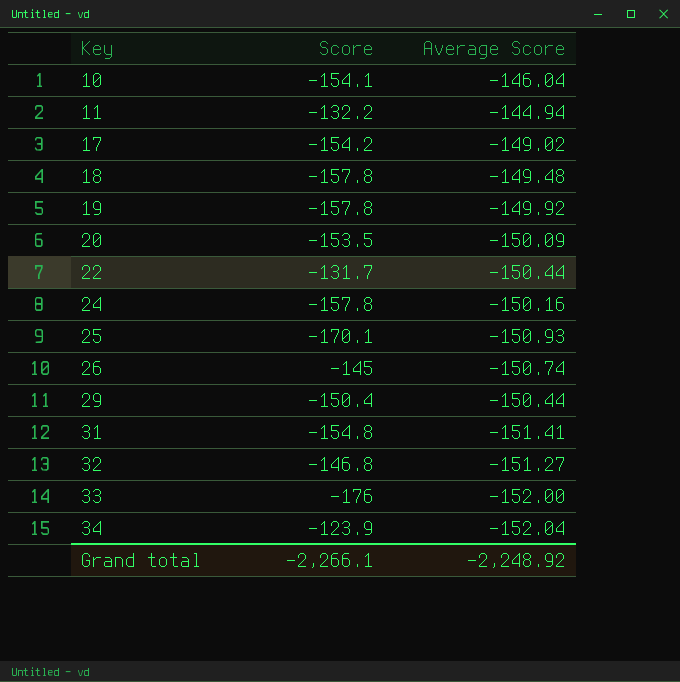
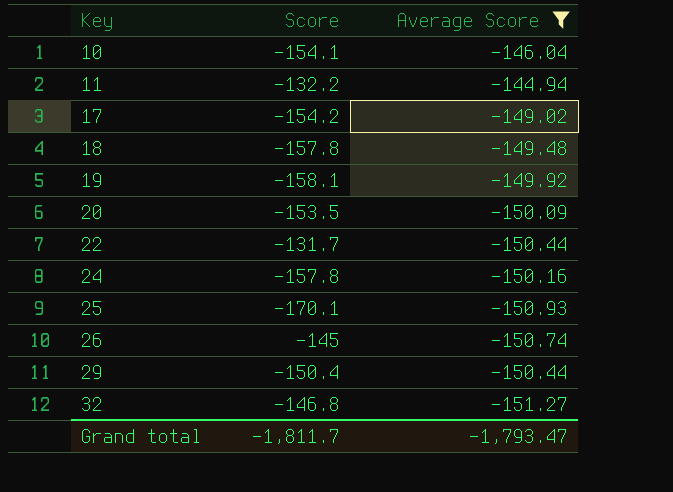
filter: none -> Average Score >= -151.27
19 | Score: -157.8 -> -158.1
Grand total | Score: -2,266.1 -> -1,811.7
Grand total | Average Score: -2,248.92 -> -1,793.47

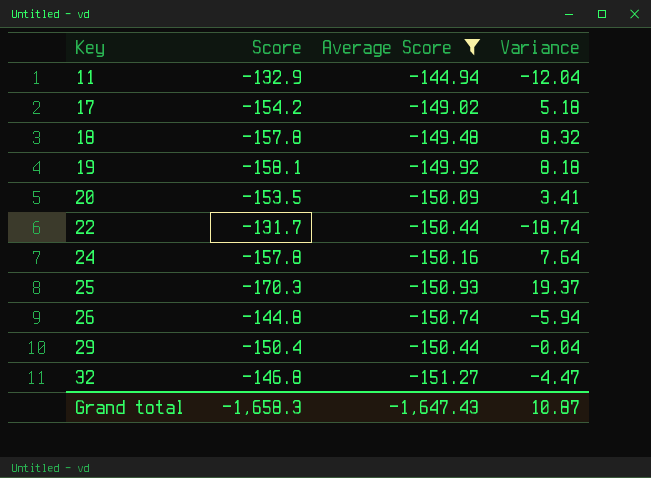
column Variance | formula: none -> [Average Score] - [Score]
row 10: -154.1 | -146.04 -> none
11 | Score: -132.2 -> -132.9
25 | Score: -170.1 -> -170.3
26 | Score: -145 -> -144.8
Grand total | Score: -1,811.7 -> -1,658.3
Grand total | Average Score: -1,793.47 -> -1,647.43

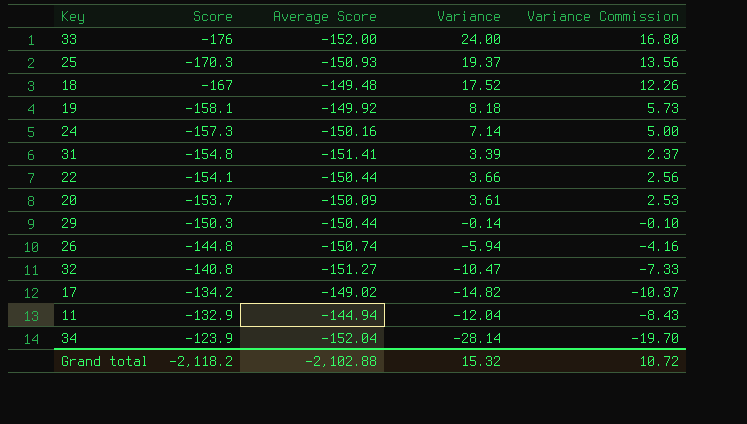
filter: Average Score >= -151.27 -> none
row order: Key ascending -> Score ascending
column Variance Commission | formula: none -> [Variance] * 0.7
18 | Score: -157.8 -> -167
18 | Variance: 8.32 -> 17.52
24 | Score: -157.8 -> -157.3
24 | Variance: 7.64 -> 7.14
22 | Score: -131.7 -> -154.1
22 | Variance: -18.74 -> 3.66
20 | Score: -153.5 -> -153.7
20 | Variance: 3.41 -> 3.61
29 | Score: -150.4 -> -150.3
29 | Variance: -0.04 -> -0.14
32 | Score: -146.8 -> -140.8
32 | Variance: -4.47 -> -10.47
17 | Score: -154.2 -> -134.2
17 | Variance: 5.18 -> -14.82
Grand total | Score: -1,658.3 -> -2,118.2
Grand total | Average Score: -1,647.43 -> -2,102.88
Grand total | Variance: 10.87 -> 15.32

